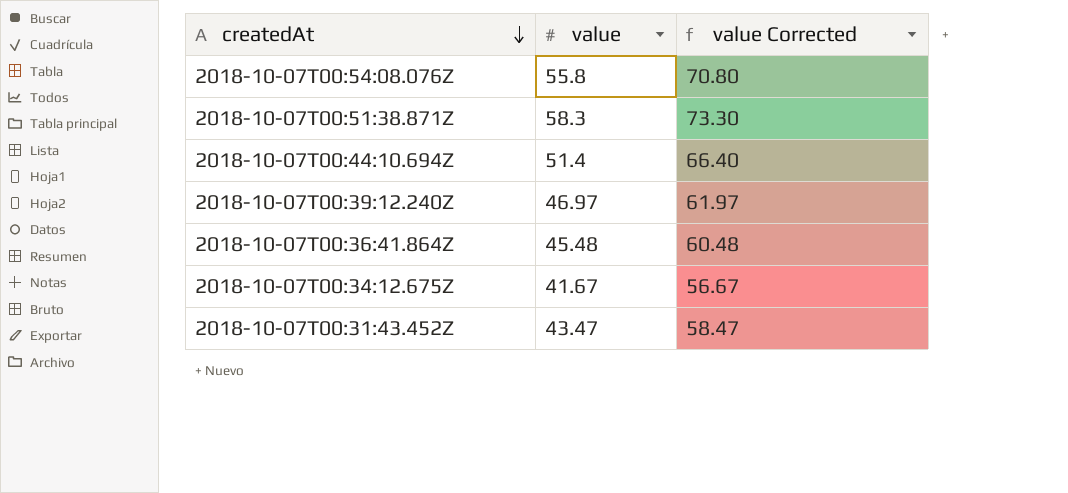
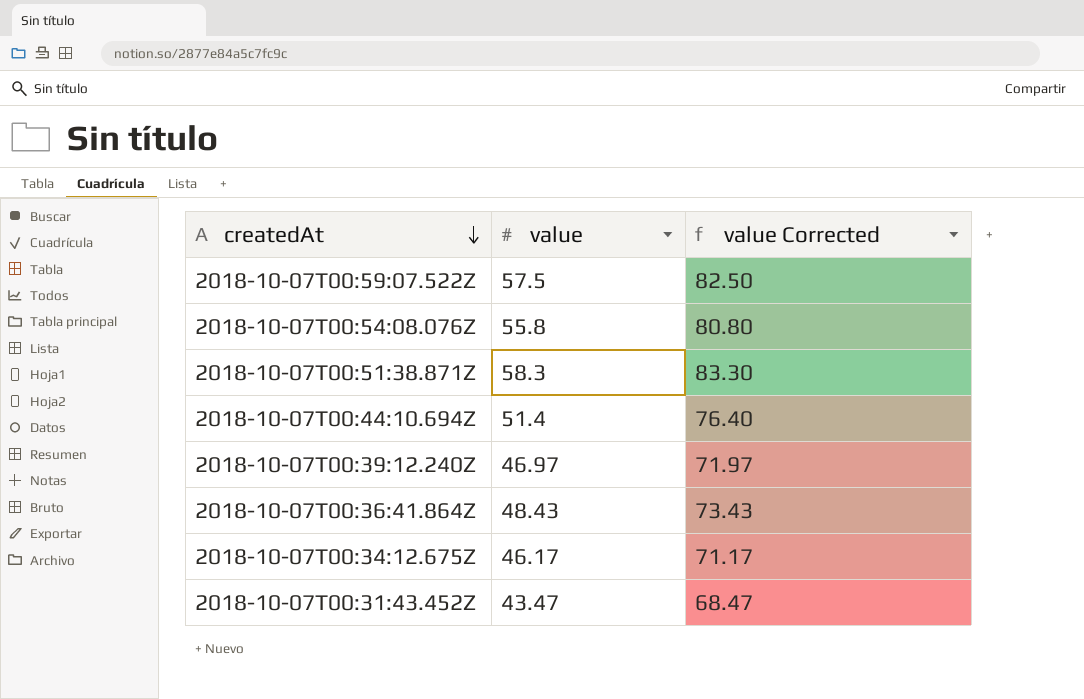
column value Corrected | formula: [value] + 15 -> [value] + 25
row 2018-10-07T00:59:07.522Z: none -> 57.5 | 82.50
2018-10-07T00:36:41.864Z | value: 45.48 -> 48.43
2018-10-07T00:34:12.675Z | value: 41.67 -> 46.17

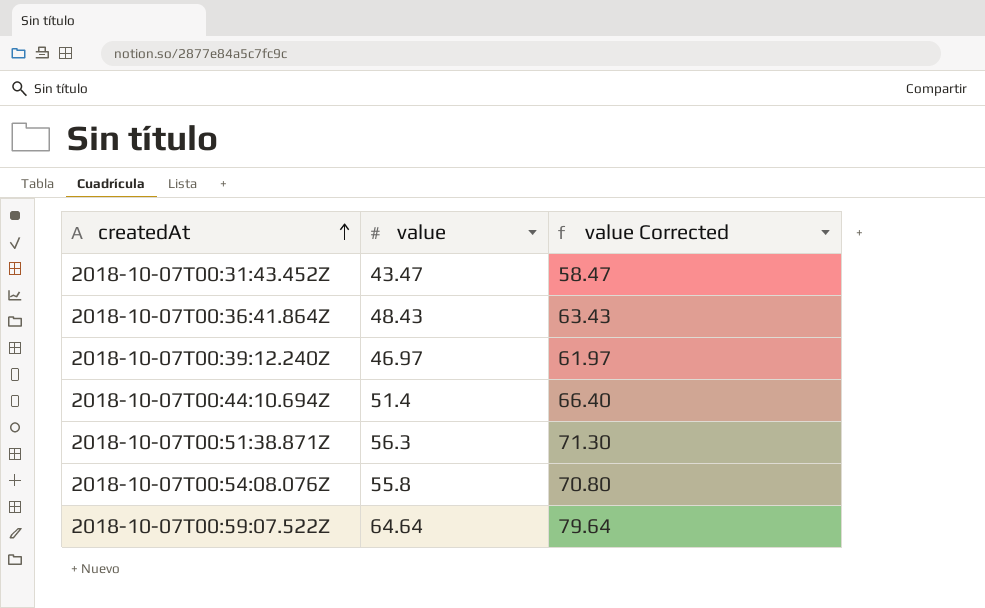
row order: createdAt descending -> createdAt ascending
column value Corrected | formula: [value] + 25 -> [value] + 15
row 2018-10-07T00:34:12.675Z: 46.17 | 71.17 -> none
2018-10-07T00:51:38.871Z | value: 58.3 -> 56.3
2018-10-07T00:59:07.522Z | value: 57.5 -> 64.64

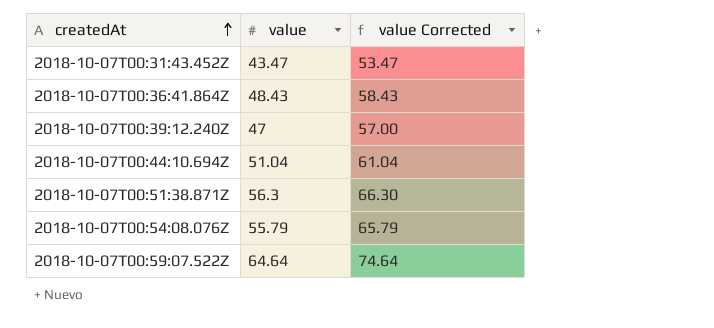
column value Corrected | formula: [value] + 15 -> [value] + 10
2018-10-07T00:39:12.240Z | value: 46.97 -> 47
2018-10-07T00:44:10.694Z | value: 51.4 -> 51.04
2018-10-07T00:54:08.076Z | value: 55.8 -> 55.79

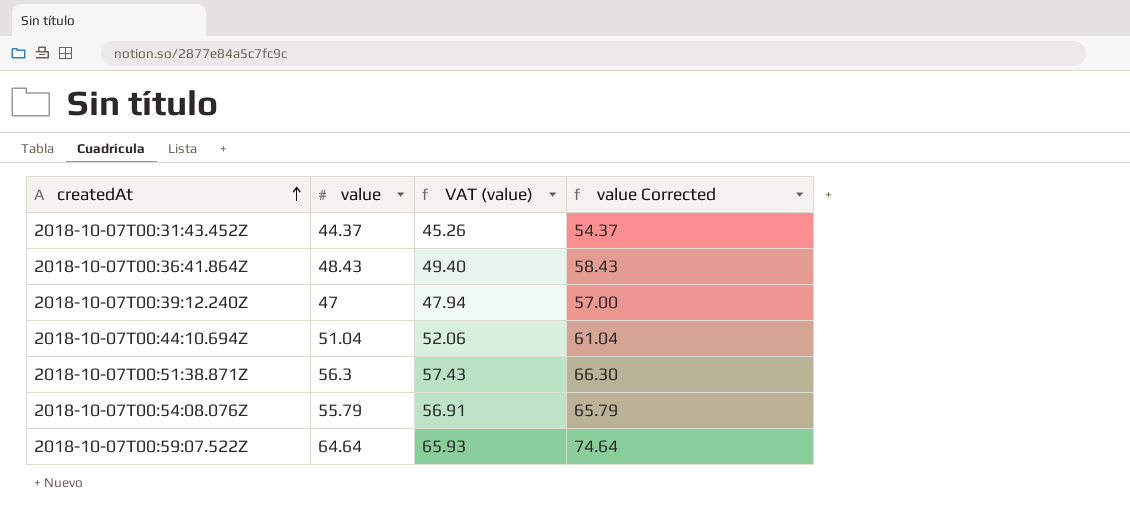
column VAT (value) | formula: none -> [value] * 1.02
2018-10-07T00:31:43.452Z | value: 43.47 -> 44.37
2018-10-07T00:31:43.452Z | value Corrected: 53.47 -> 54.37

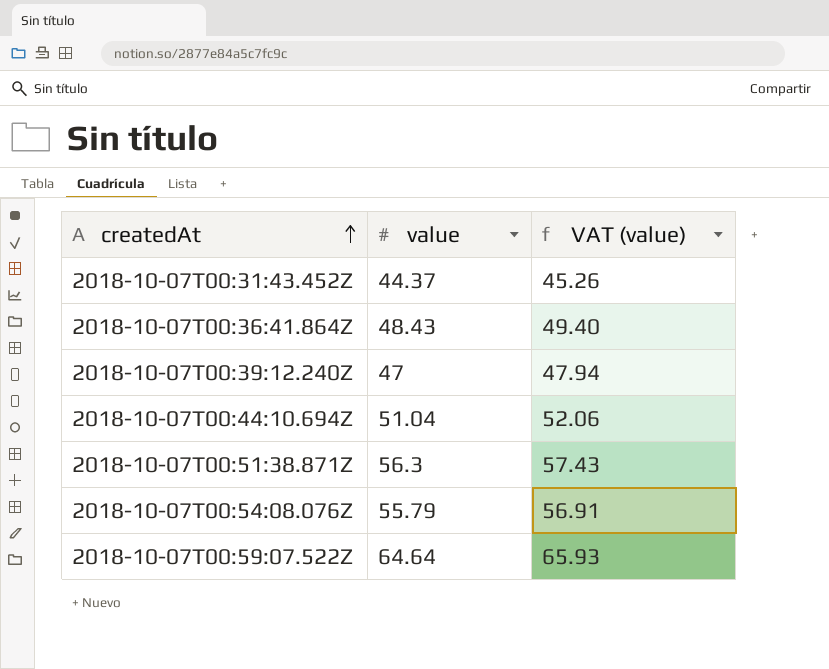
column value Corrected | formula: [value] + 10 -> none

